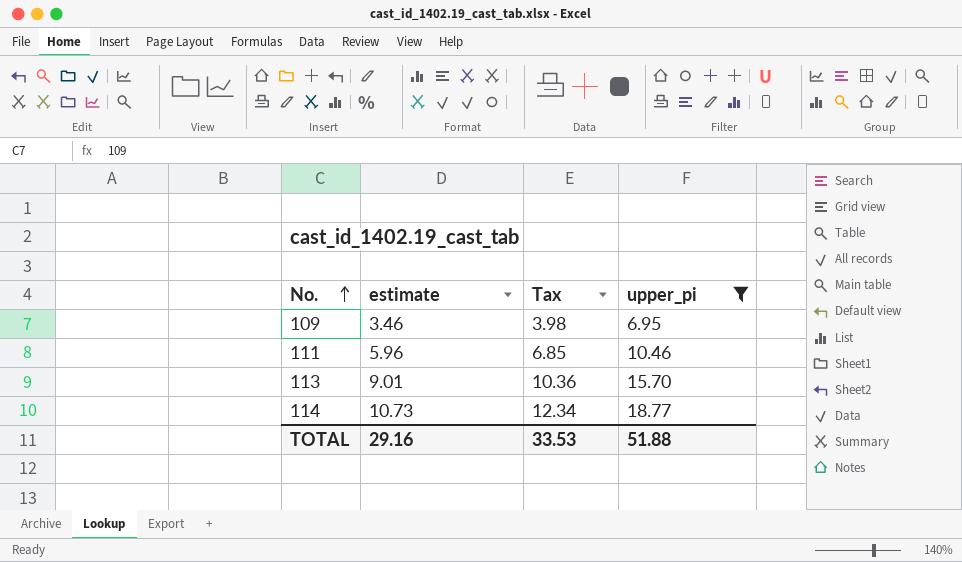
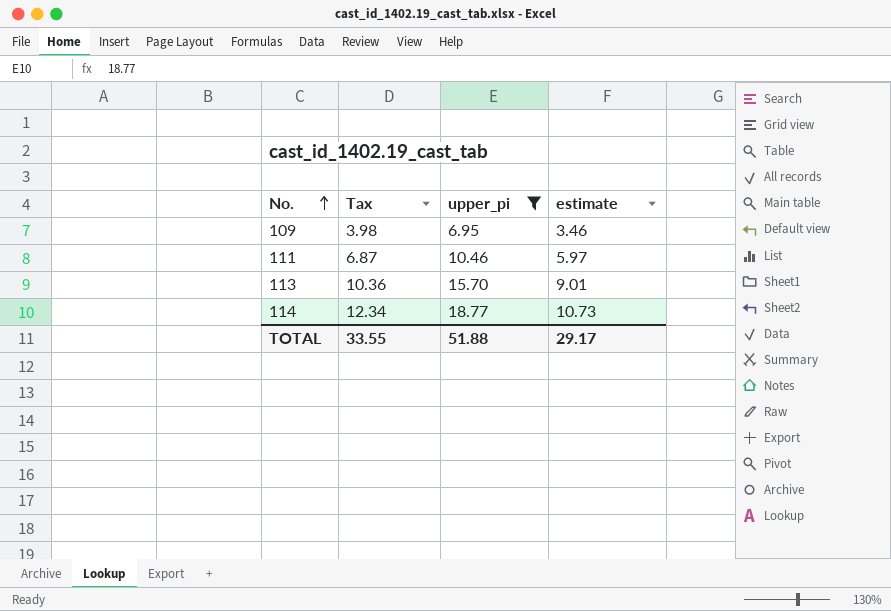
column estimate | position: 2 -> 4
111 | Tax: 6.85 -> 6.87
111 | estimate: 5.96 -> 5.97
TOTAL | Tax: 33.53 -> 33.55
TOTAL | estimate: 29.16 -> 29.17

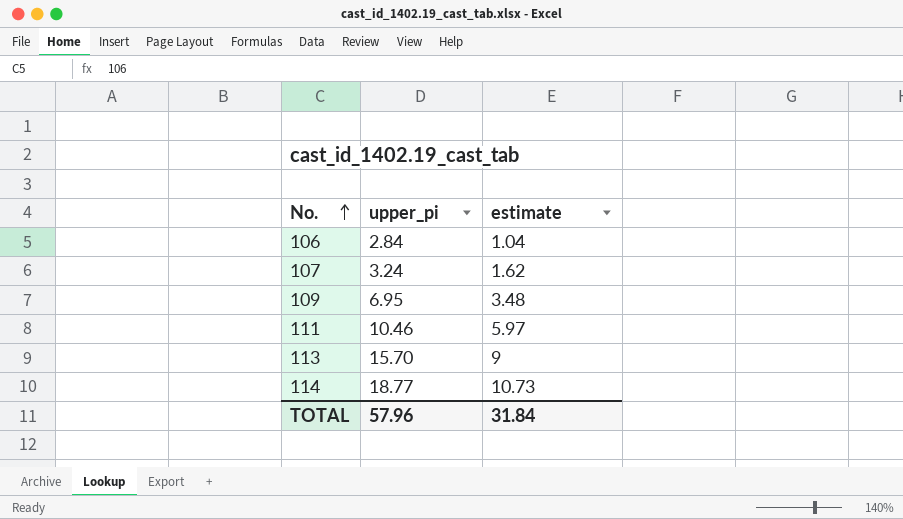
filter: upper_pi >= 6.95 -> none
column Tax | formula: [estimate] * 1.15 -> none
109 | estimate: 3.46 -> 3.48
113 | estimate: 9.01 -> 9
TOTAL | upper_pi: 51.88 -> 57.96
TOTAL | estimate: 29.17 -> 31.84

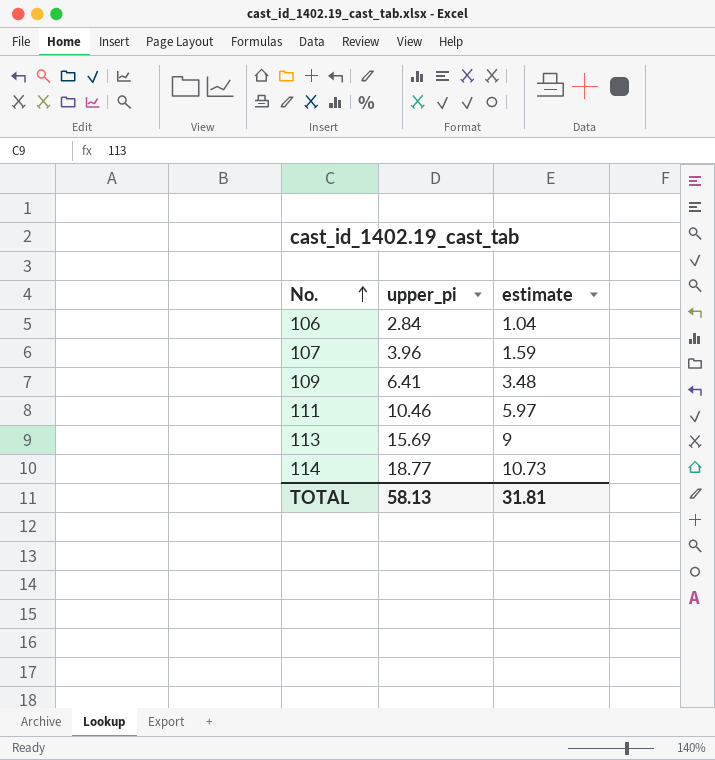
107 | upper_pi: 3.24 -> 3.96
107 | estimate: 1.62 -> 1.59
109 | upper_pi: 6.95 -> 6.41
113 | upper_pi: 15.70 -> 15.69
TOTAL | upper_pi: 57.96 -> 58.13
TOTAL | estimate: 31.84 -> 31.81

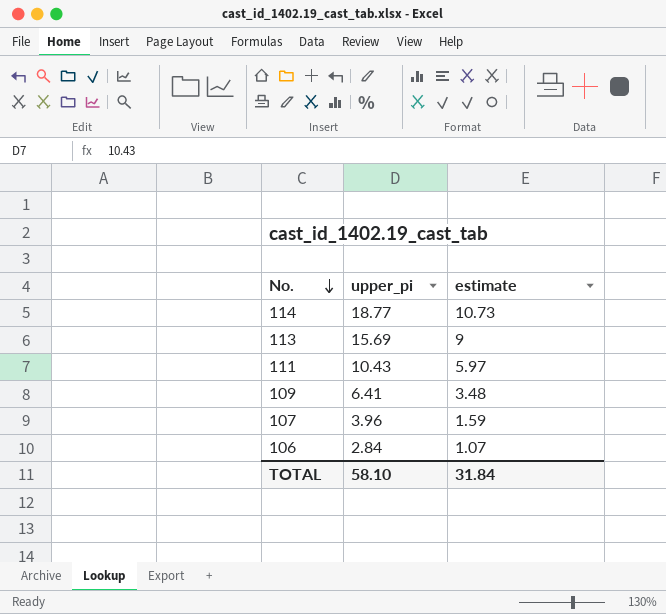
row order: No. ascending -> No. descending
111 | upper_pi: 10.46 -> 10.43
106 | estimate: 1.04 -> 1.07
TOTAL | upper_pi: 58.13 -> 58.10
TOTAL | estimate: 31.81 -> 31.84

